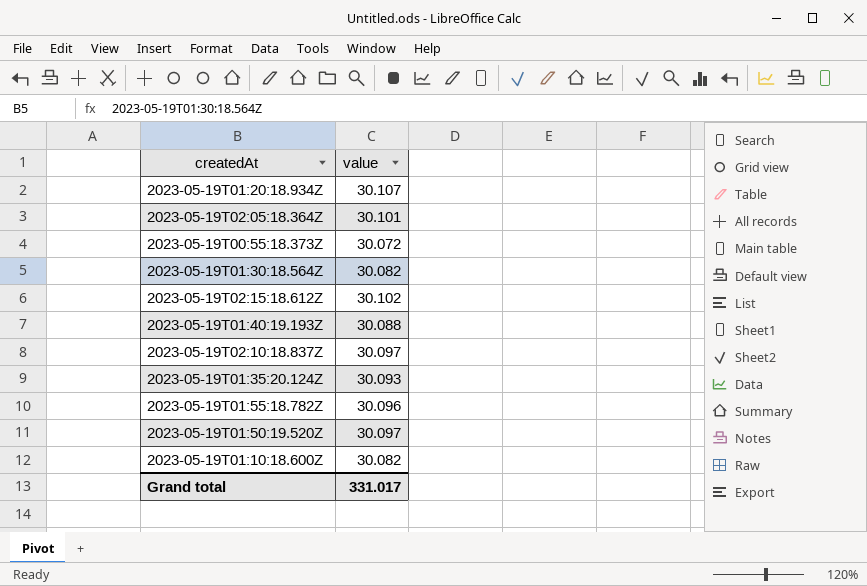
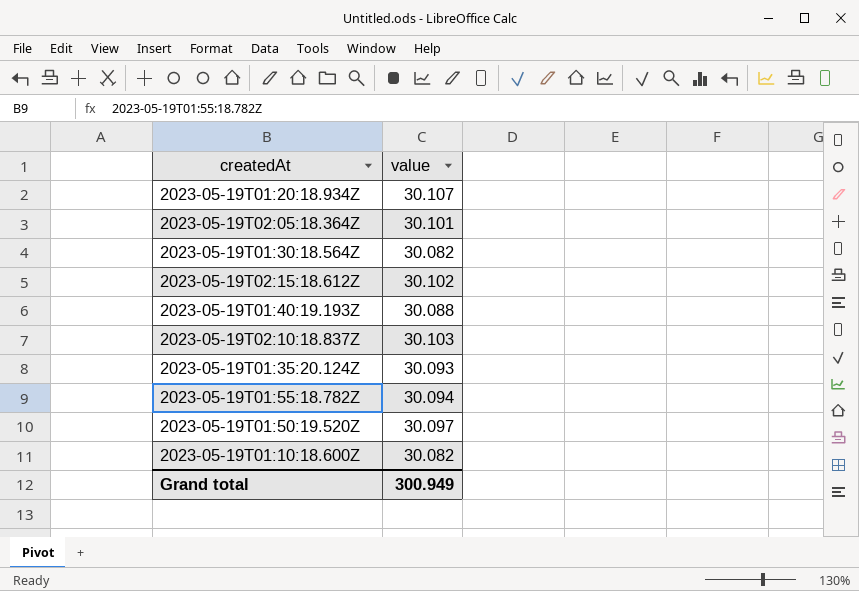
row 2023-05-19T00:55:18.373Z: 30.072 -> none
2023-05-19T02:10:18.837Z | value: 30.097 -> 30.103
2023-05-19T01:55:18.782Z | value: 30.096 -> 30.094
Grand total | value: 331.017 -> 300.949

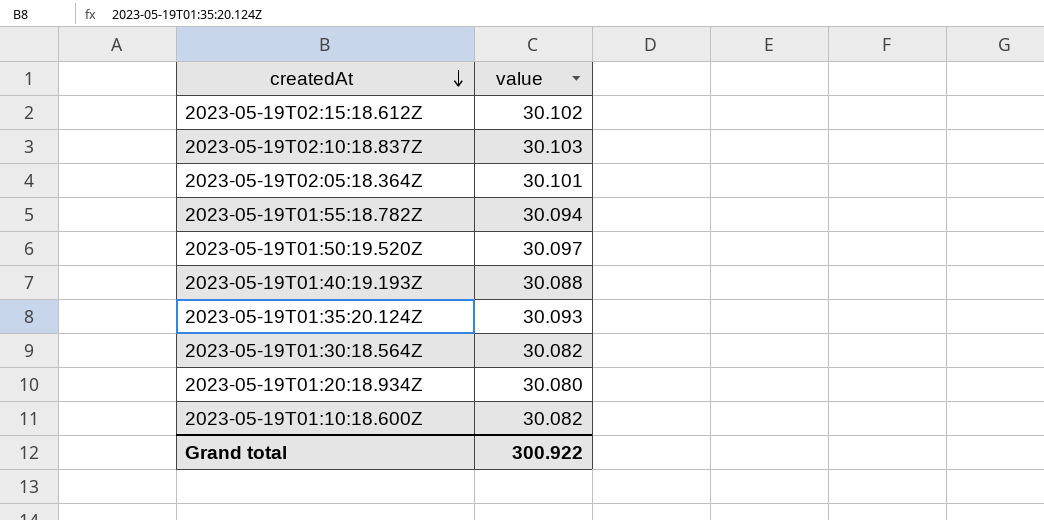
row order: none -> createdAt descending
2023-05-19T01:20:18.934Z | value: 30.107 -> 30.080
Grand total | value: 300.949 -> 300.922

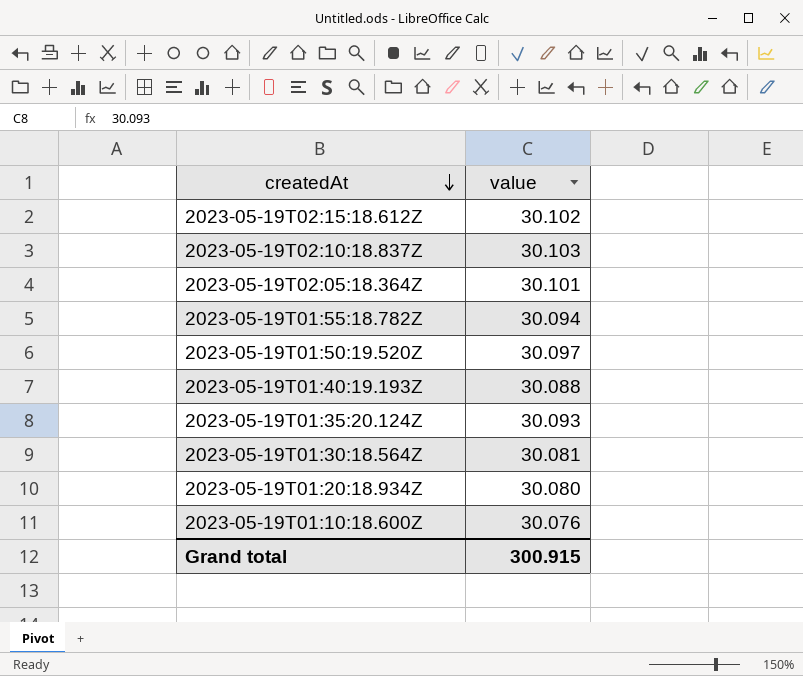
2023-05-19T01:30:18.564Z | value: 30.082 -> 30.081
2023-05-19T01:10:18.600Z | value: 30.082 -> 30.076
Grand total | value: 300.922 -> 300.915

